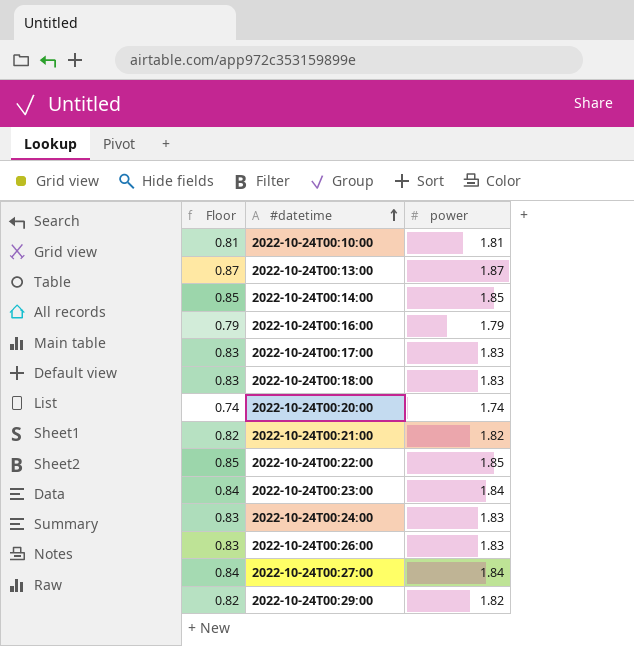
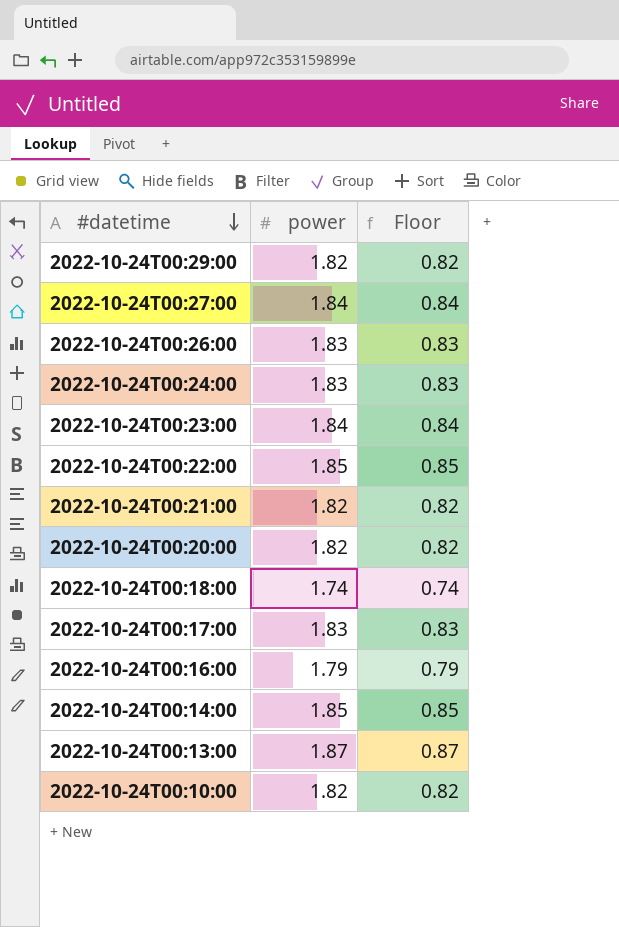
row order: #datetime ascending -> #datetime descending
column Floor | position: 1 -> 3
2022-10-24T00:20:00 | power: 1.74 -> 1.82
2022-10-24T00:20:00 | Floor: 0.74 -> 0.82
2022-10-24T00:18:00 | power: 1.83 -> 1.74
2022-10-24T00:18:00 | Floor: 0.83 -> 0.74
2022-10-24T00:10:00 | power: 1.81 -> 1.82
2022-10-24T00:10:00 | Floor: 0.81 -> 0.82

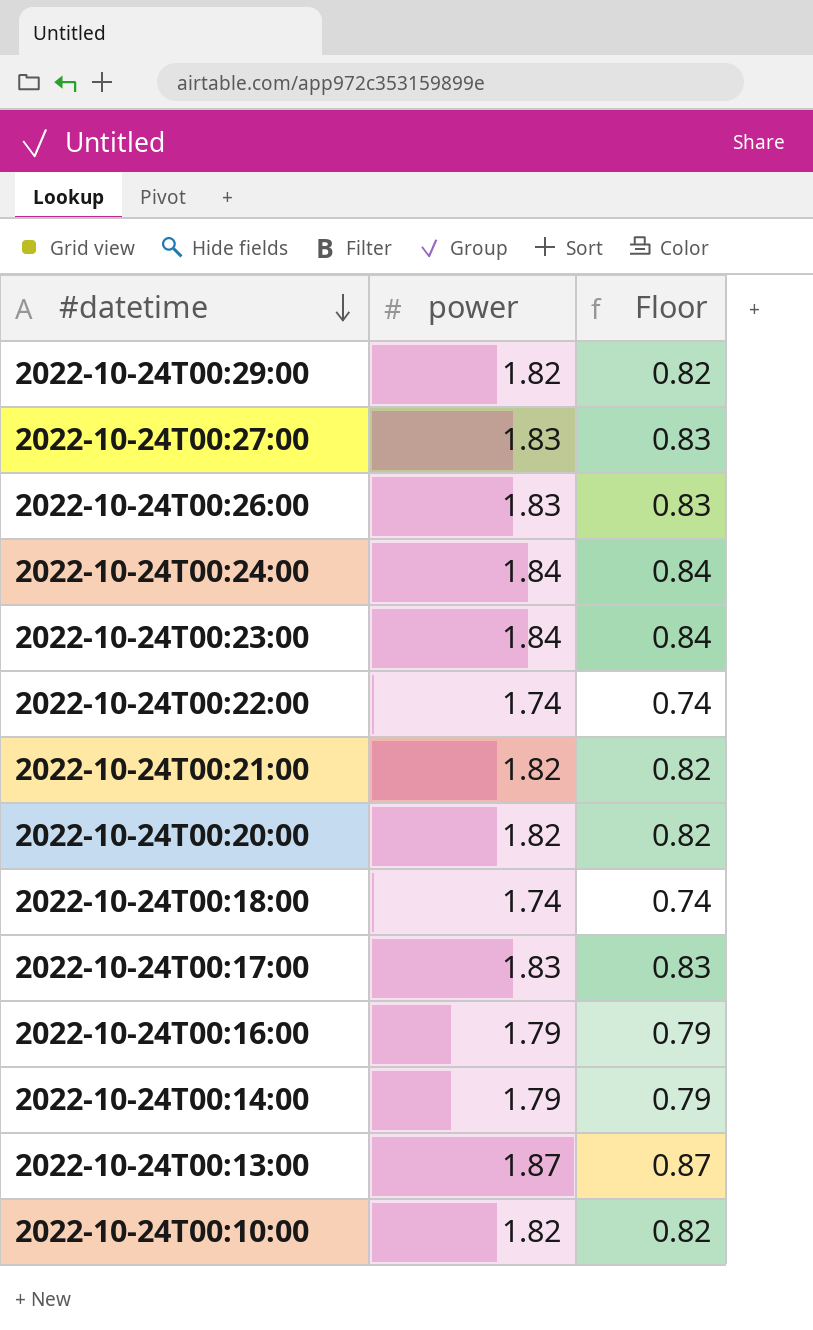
2022-10-24T00:27:00 | power: 1.84 -> 1.83
2022-10-24T00:27:00 | Floor: 0.84 -> 0.83
2022-10-24T00:24:00 | power: 1.83 -> 1.84
2022-10-24T00:24:00 | Floor: 0.83 -> 0.84
2022-10-24T00:22:00 | power: 1.85 -> 1.74
2022-10-24T00:22:00 | Floor: 0.85 -> 0.74
2022-10-24T00:14:00 | power: 1.85 -> 1.79
2022-10-24T00:14:00 | Floor: 0.85 -> 0.79

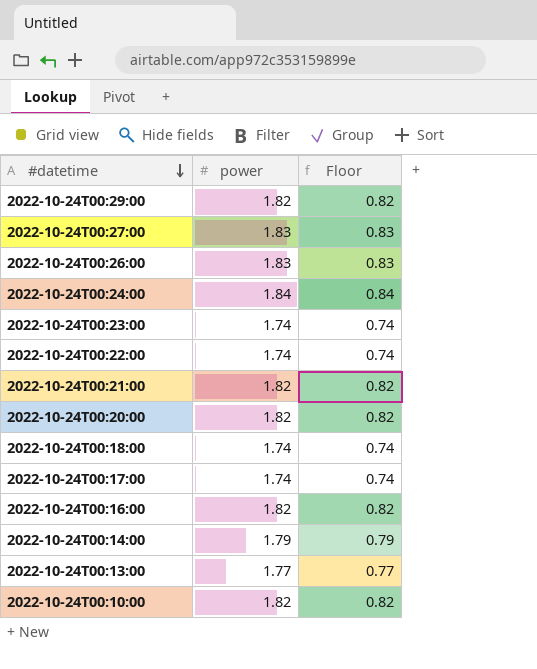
2022-10-24T00:23:00 | power: 1.84 -> 1.74
2022-10-24T00:23:00 | Floor: 0.84 -> 0.74
2022-10-24T00:17:00 | power: 1.83 -> 1.74
2022-10-24T00:17:00 | Floor: 0.83 -> 0.74
2022-10-24T00:16:00 | power: 1.79 -> 1.82
2022-10-24T00:16:00 | Floor: 0.79 -> 0.82
2022-10-24T00:13:00 | power: 1.87 -> 1.77
2022-10-24T00:13:00 | Floor: 0.87 -> 0.77

